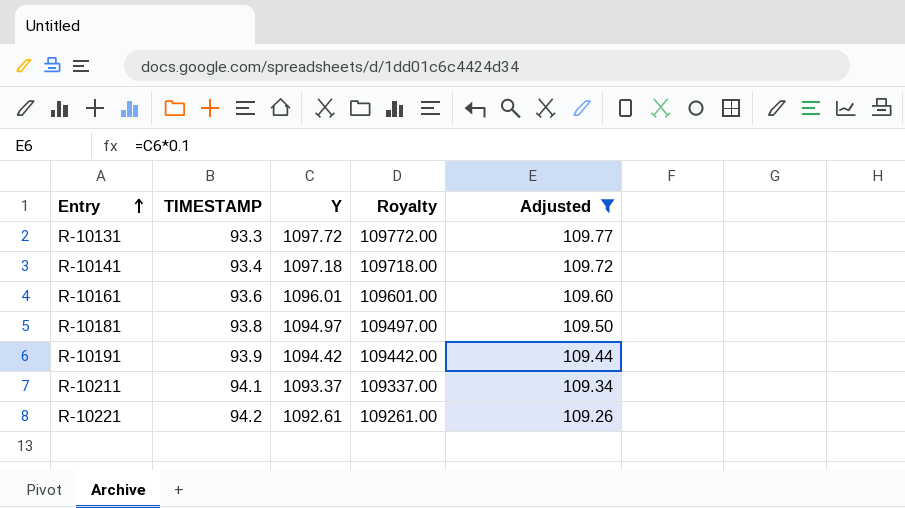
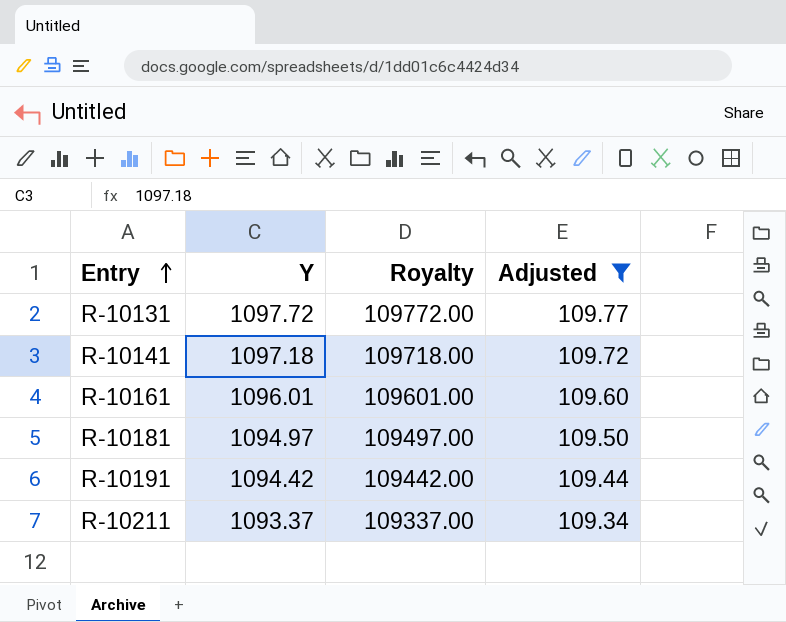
column TIMESTAMP | position: 2 -> none
row R-10221: 94.2 | 1092.61 | 109261.00 | 109.26 -> none

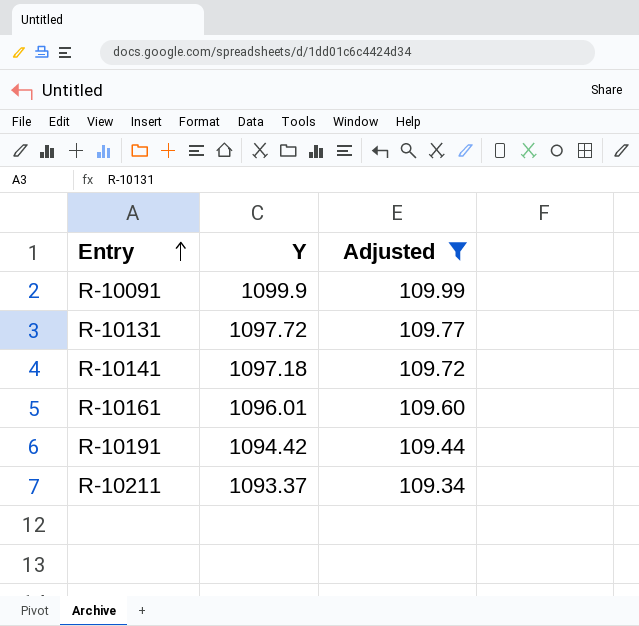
column Royalty | formula: [Y] * 100 -> none
row R-10181: 1094.97 | 109497.00 | 109.50 -> none
row R-10091: none -> 1099.9 | 109.99

